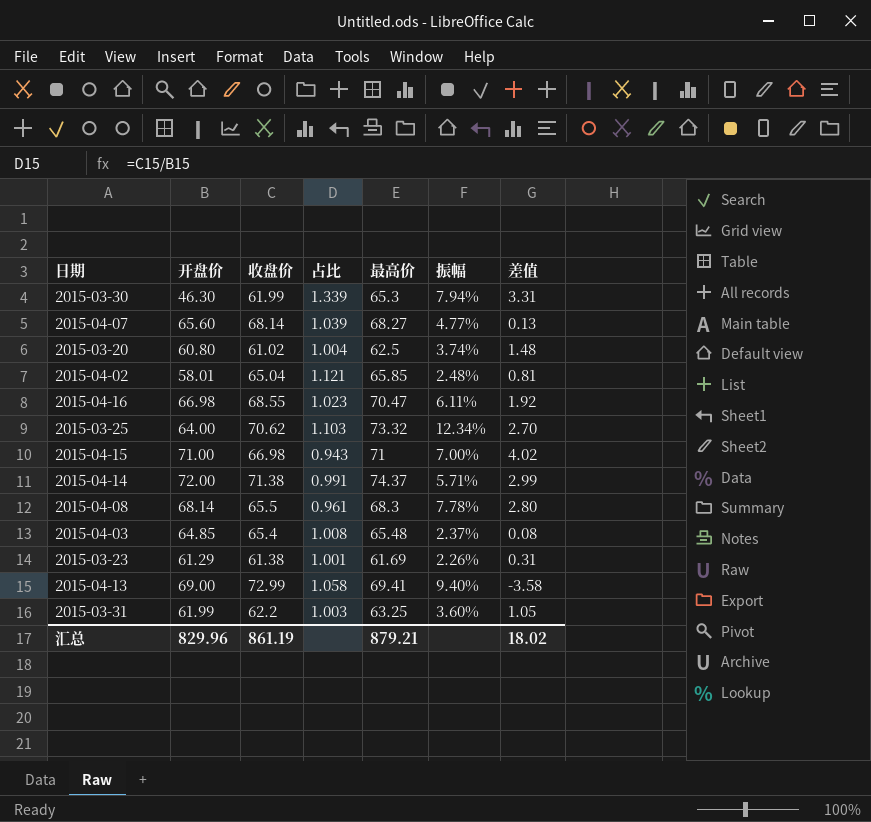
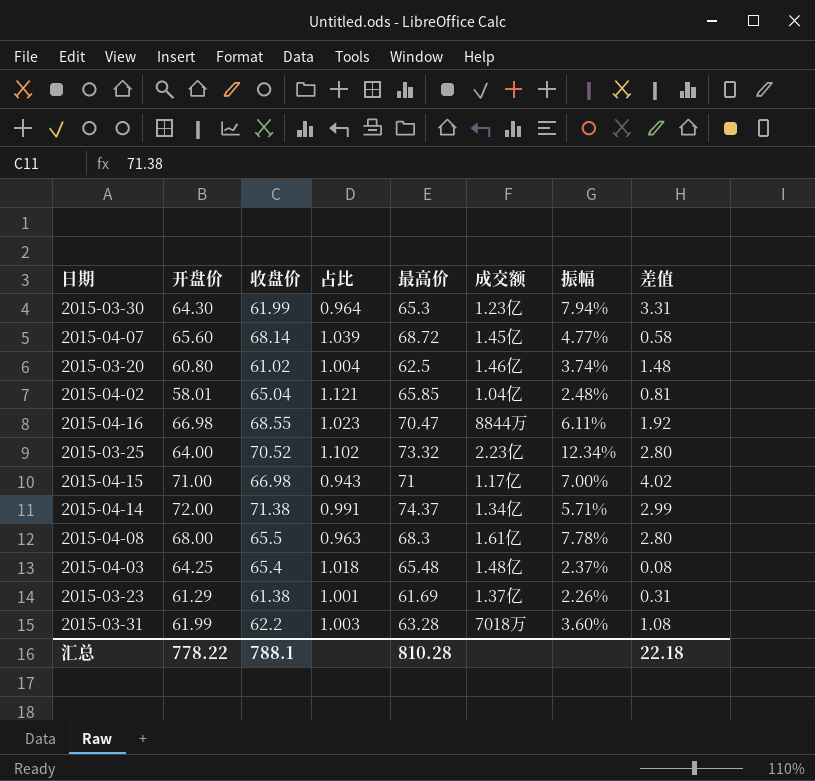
column 成交额 | position: none -> 6
row 2015-04-13: 69.00 | 72.99 | 1.058 | 69.41 | 9.40% | -3.58 -> none
2015-03-30 | 开盘价: 46.30 -> 64.30
2015-03-30 | 占比: 1.339 -> 0.964
2015-04-07 | 最高价: 68.27 -> 68.72
2015-04-07 | 差值: 0.13 -> 0.58
2015-03-25 | 收盘价: 70.62 -> 70.52
2015-03-25 | 占比: 1.103 -> 1.102
2015-03-25 | 差值: 2.70 -> 2.80
2015-04-08 | 开盘价: 68.14 -> 68.00
2015-04-08 | 占比: 0.961 -> 0.963
2015-04-03 | 开盘价: 64.85 -> 64.25
2015-04-03 | 占比: 1.008 -> 1.018
2015-03-31 | 最高价: 63.25 -> 63.28
2015-03-31 | 差值: 1.05 -> 1.08
汇总 | 开盘价: 829.96 -> 778.22
汇总 | 收盘价: 861.19 -> 788.1
汇总 | 最高价: 879.21 -> 810.28
汇总 | 差值: 18.02 -> 22.18

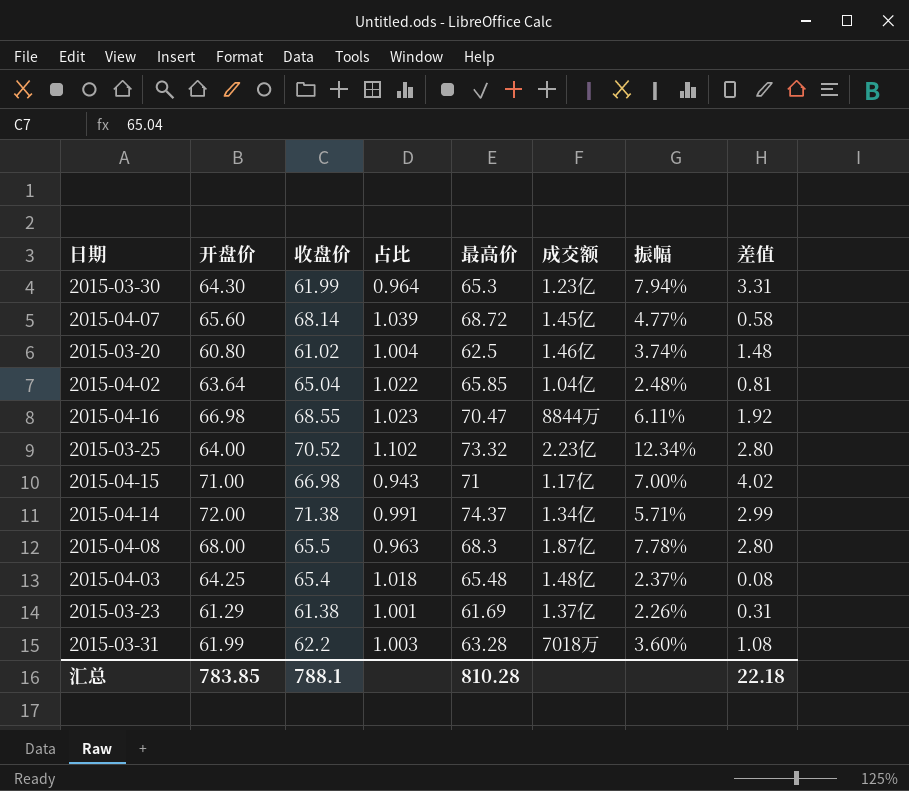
2015-04-02 | 开盘价: 58.01 -> 63.64
2015-04-02 | 占比: 1.121 -> 1.022
2015-04-08 | 成交额: 1.61亿 -> 1.87亿
汇总 | 开盘价: 778.22 -> 783.85

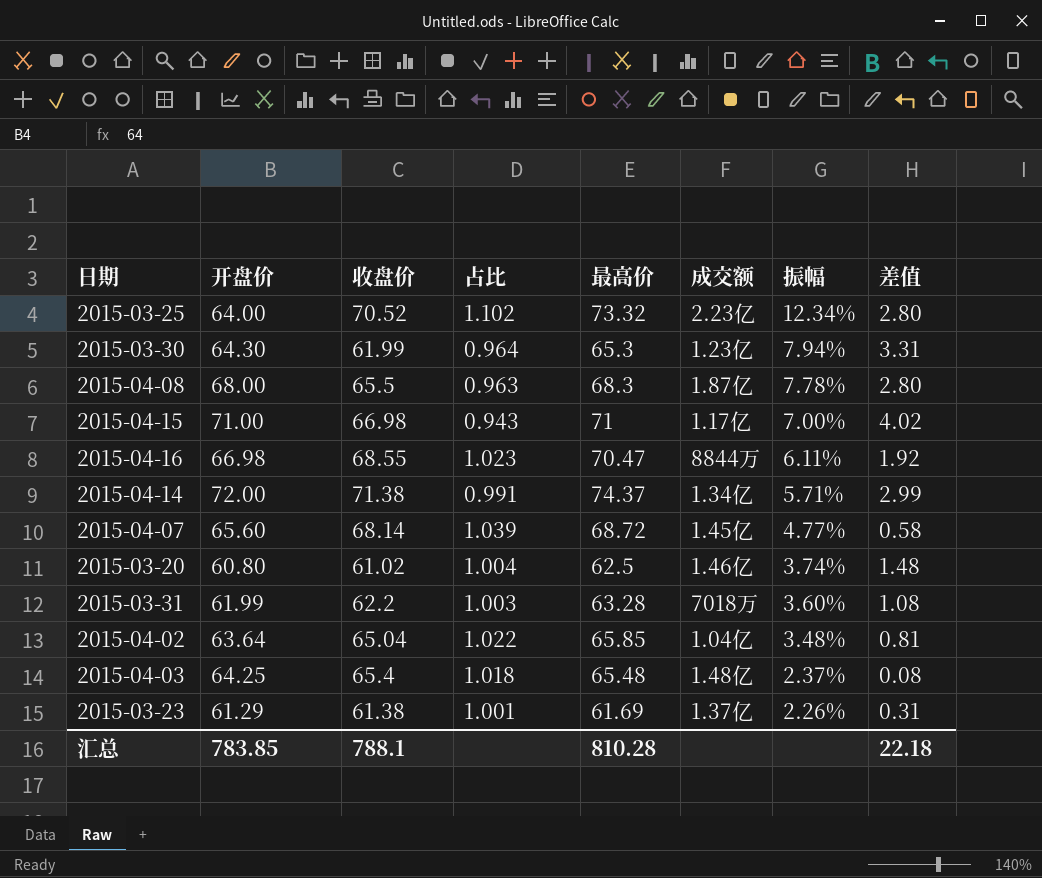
row order: none -> 振幅 descending
2015-04-02 | 振幅: 2.48% -> 3.48%

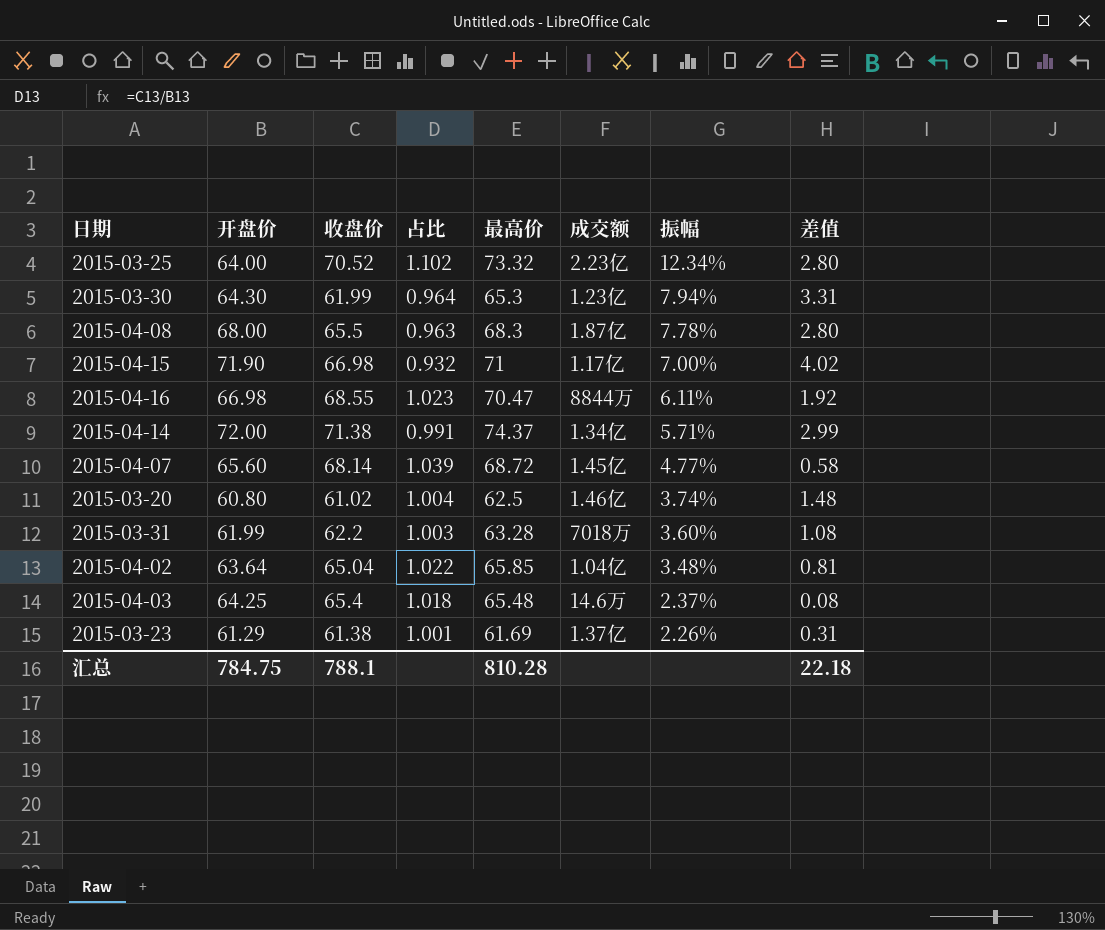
2015-04-15 | 开盘价: 71.00 -> 71.90
2015-04-15 | 占比: 0.943 -> 0.932
2015-04-03 | 成交额: 1.48亿 -> 14.6万
汇总 | 开盘价: 783.85 -> 784.75

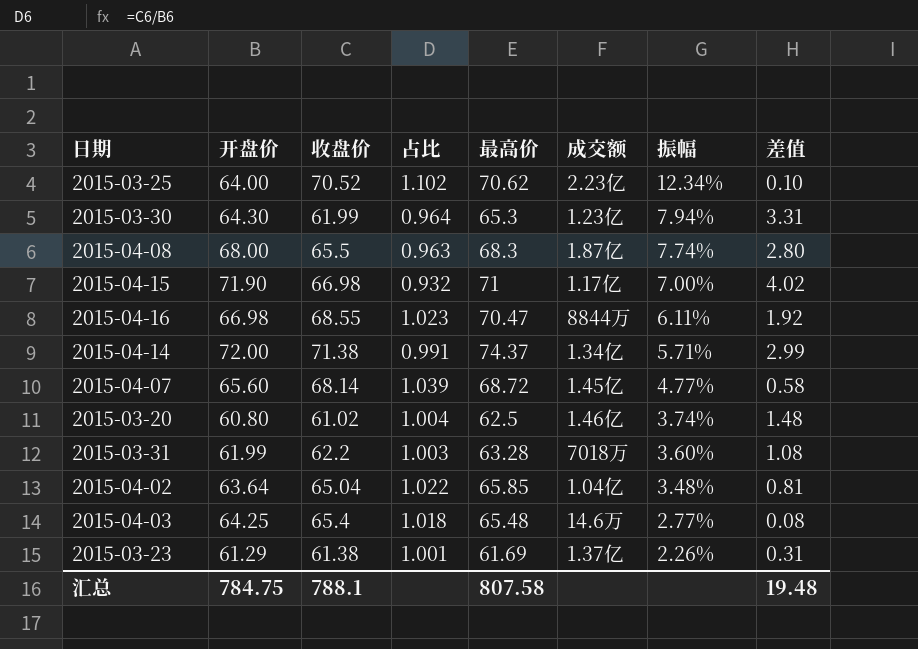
2015-03-25 | 最高价: 73.32 -> 70.62
2015-03-25 | 差值: 2.80 -> 0.10
2015-04-08 | 振幅: 7.78% -> 7.74%
2015-04-03 | 振幅: 2.37% -> 2.77%
汇总 | 最高价: 810.28 -> 807.58
汇总 | 差值: 22.18 -> 19.48

